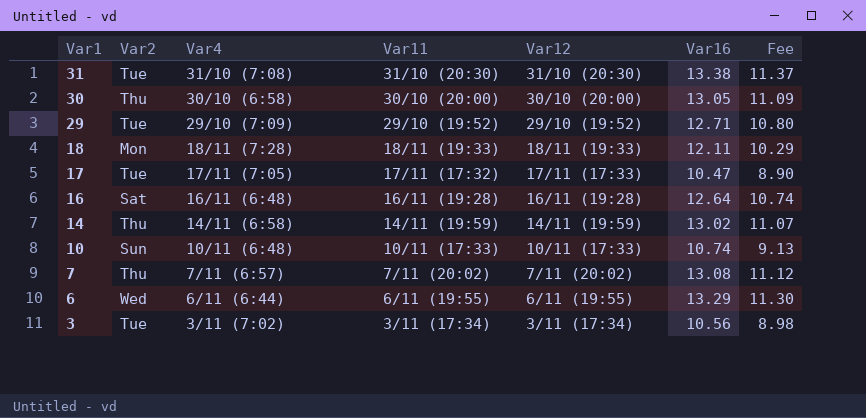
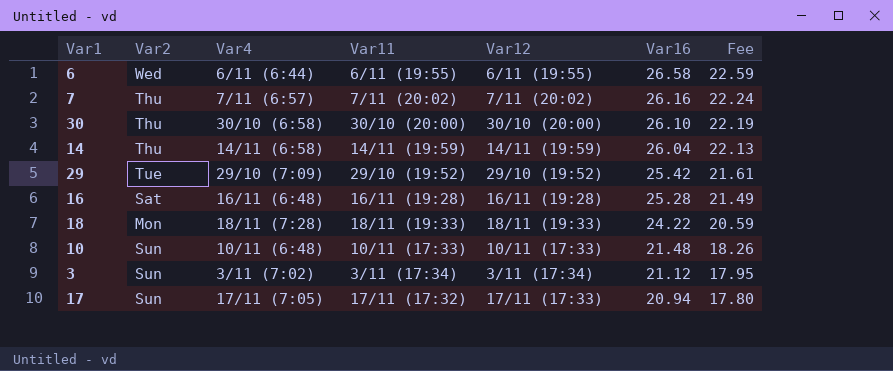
row order: Var1 descending -> Var16 descending
row 31: Tue | 31/10 (7:08) | 31/10 (20:30) | 31/10 (20:30) | 13.38 | 11.37 -> none
6 | Var16: 13.29 -> 26.58
6 | Fee: 11.30 -> 22.59
7 | Var16: 13.08 -> 26.16
7 | Fee: 11.12 -> 22.24
30 | Var16: 13.05 -> 26.10
30 | Fee: 11.09 -> 22.19
14 | Var16: 13.02 -> 26.04
14 | Fee: 11.07 -> 22.13
29 | Var16: 12.71 -> 25.42
29 | Fee: 10.80 -> 21.61
16 | Var16: 12.64 -> 25.28
16 | Fee: 10.74 -> 21.49
18 | Var16: 12.11 -> 24.22
18 | Fee: 10.29 -> 20.59
10 | Var16: 10.74 -> 21.48
10 | Fee: 9.13 -> 18.26
3 | Var2: Tue -> Sun
3 | Var16: 10.56 -> 21.12
3 | Fee: 8.98 -> 17.95
17 | Var2: Tue -> Sun
17 | Var16: 10.47 -> 20.94
17 | Fee: 8.90 -> 17.80

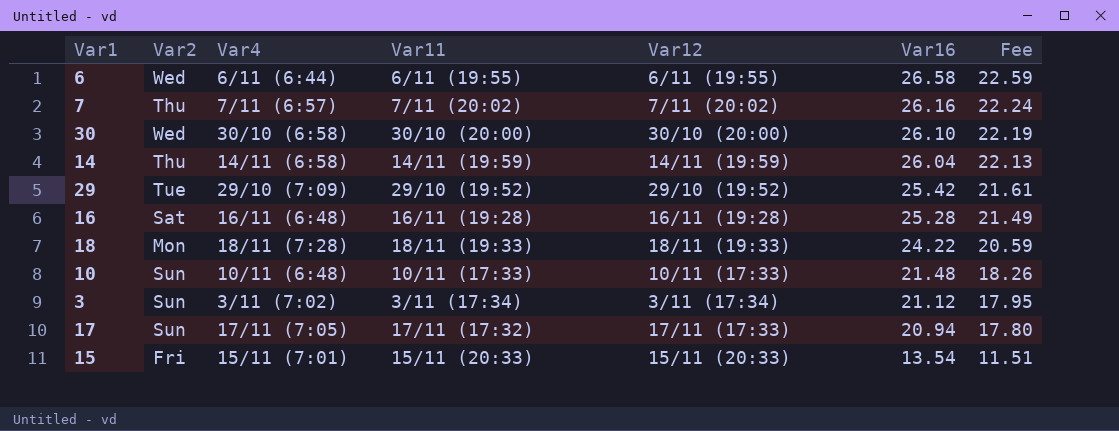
30 | Var2: Thu -> Wed
row 15: none -> Fri | 15/11 (7:01) | 15/11 (20:33) | 15/11 (20:33) | 13.54 | 11.51

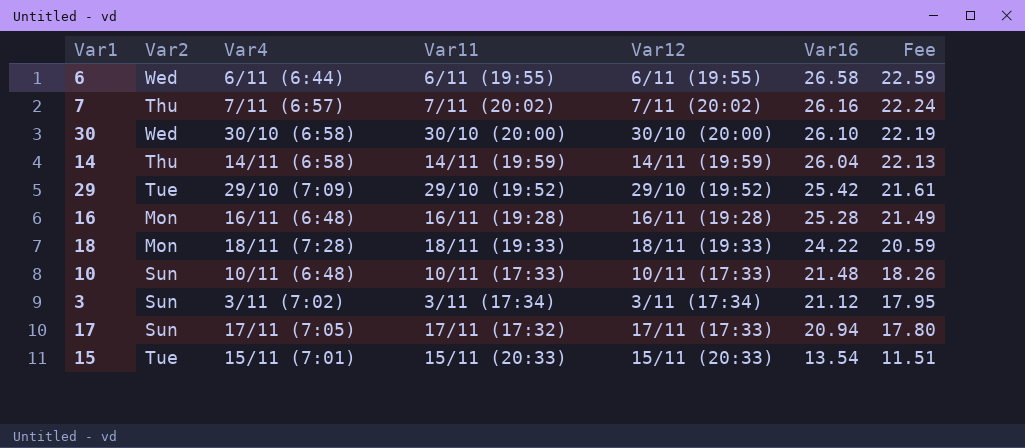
16 | Var2: Sat -> Mon
15 | Var2: Fri -> Tue

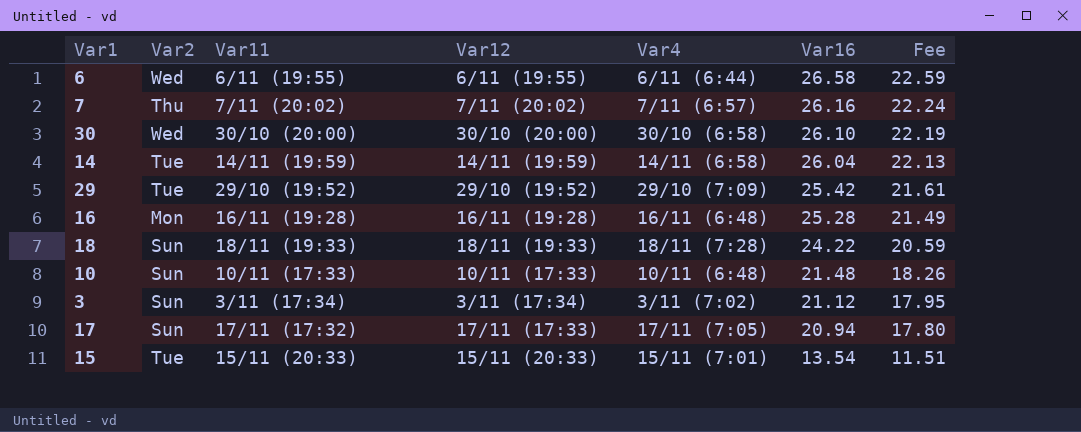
column Var4 | position: 3 -> 5
14 | Var2: Thu -> Tue
18 | Var2: Mon -> Sun

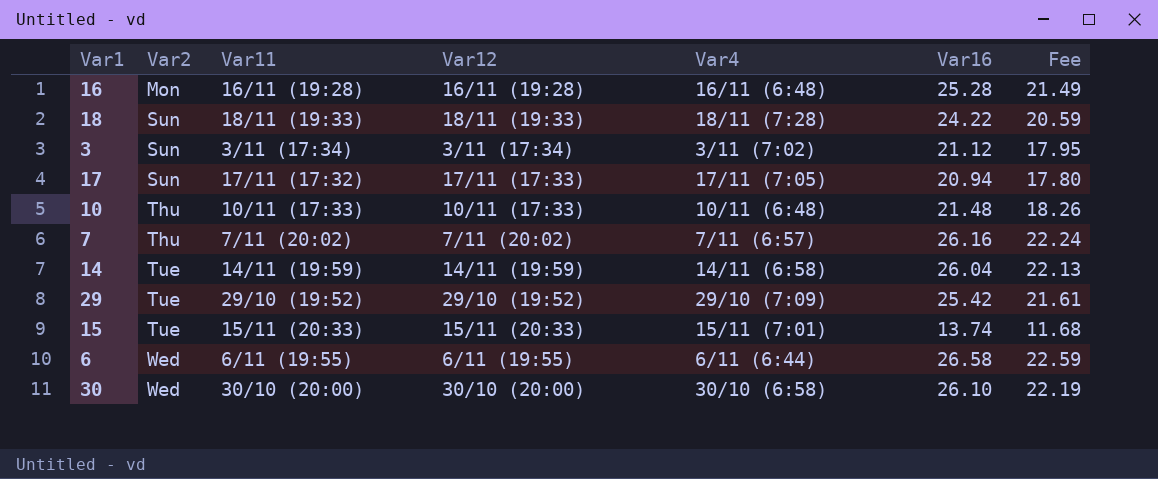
row order: Var16 descending -> Var2 ascending
10 | Var2: Sun -> Thu
15 | Var16: 13.54 -> 13.74
15 | Fee: 11.51 -> 11.68

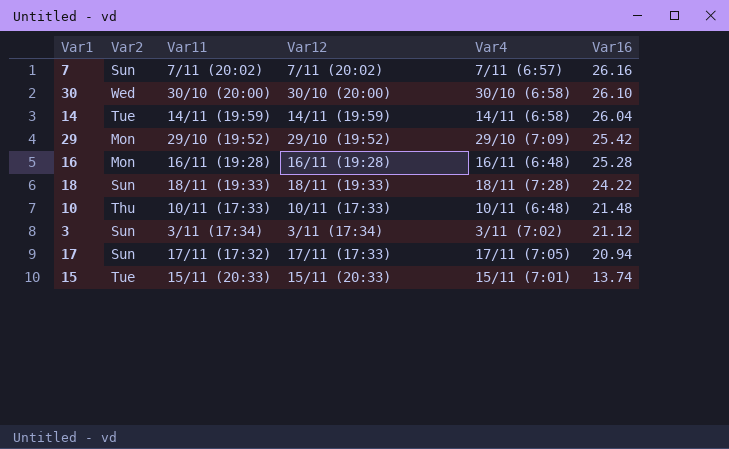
row order: Var2 ascending -> Var16 descending
column Fee | formula: [Var16] * 0.85 -> none
row 6: Wed | 6/11 (19:55) | 6/11 (19:55) | 6/11 (6:44) | 26.58 | 22.59 -> none
7 | Var2: Thu -> Sun
29 | Var2: Tue -> Mon

